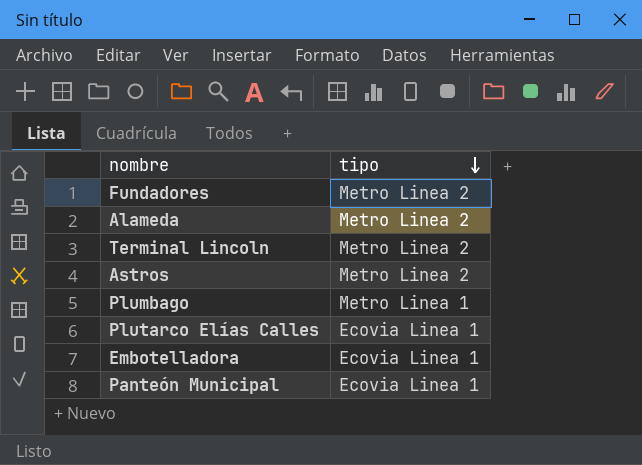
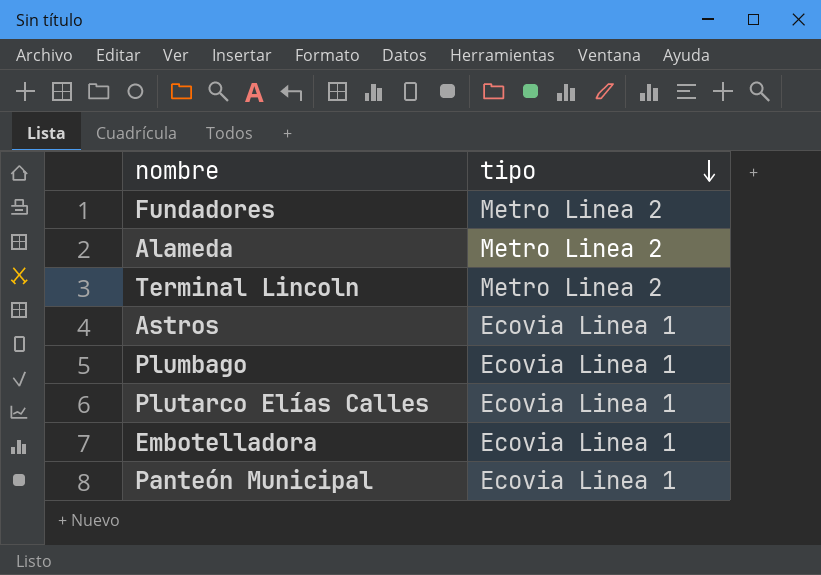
Astros | tipo: Metro Linea 2 -> Ecovia Linea 1
Plumbago | tipo: Metro Linea 1 -> Ecovia Linea 1

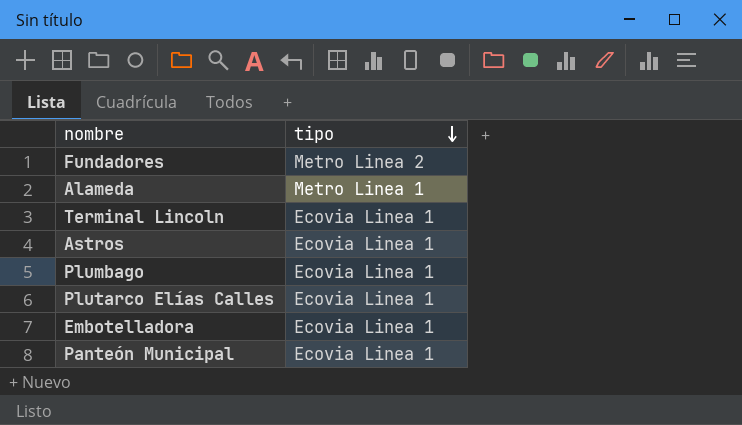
Alameda | tipo: Metro Linea 2 -> Metro Linea 1
Terminal Lincoln | tipo: Metro Linea 2 -> Ecovia Linea 1

